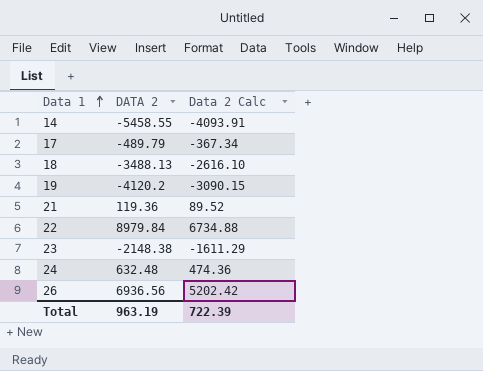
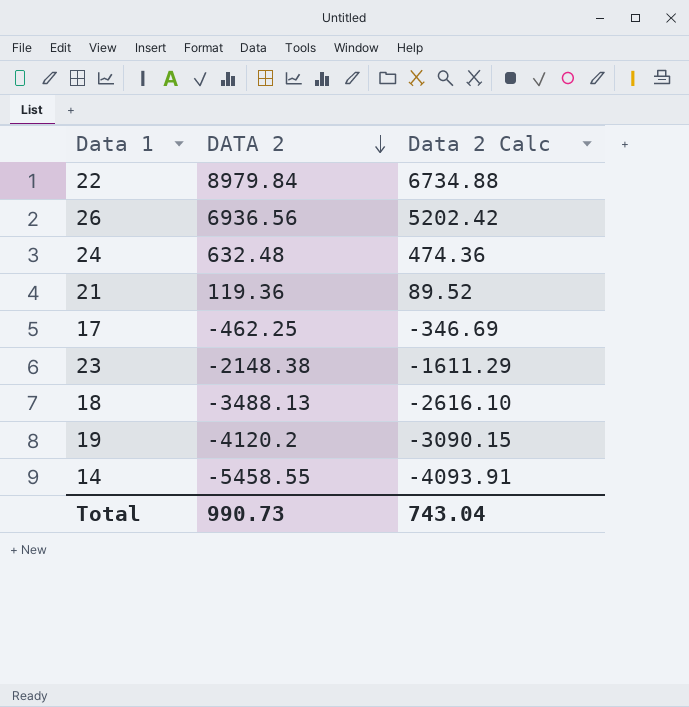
row order: Data 1 ascending -> DATA 2 descending
17 | DATA 2: -489.79 -> -462.25
17 | Data 2 Calc: -367.34 -> -346.69
Total | DATA 2: 963.19 -> 990.73
Total | Data 2 Calc: 722.39 -> 743.04

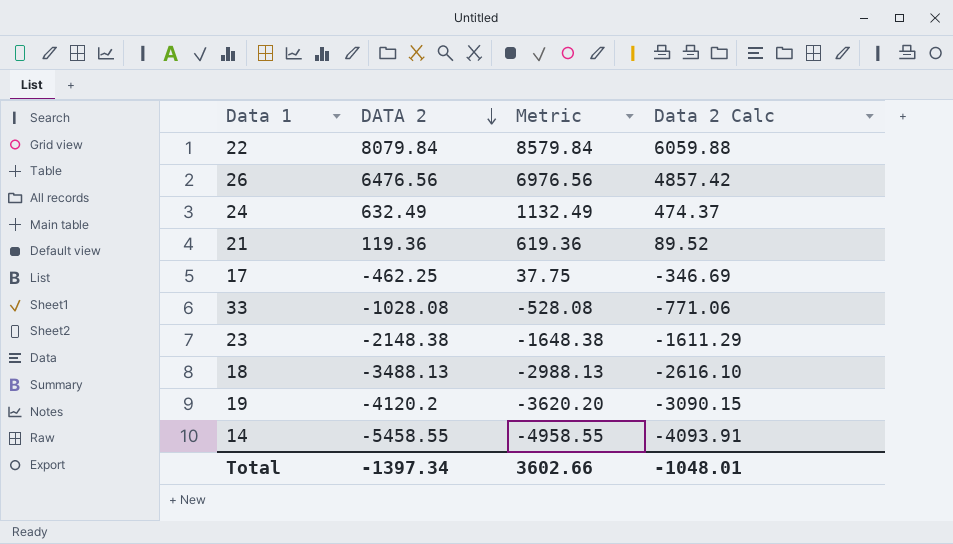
column Metric | formula: none -> [DATA 2] + 500
22 | DATA 2: 8979.84 -> 8079.84
22 | Data 2 Calc: 6734.88 -> 6059.88
26 | DATA 2: 6936.56 -> 6476.56
26 | Data 2 Calc: 5202.42 -> 4857.42
24 | DATA 2: 632.48 -> 632.49
24 | Data 2 Calc: 474.36 -> 474.37
row 33: none -> -1028.08 | -528.08 | -771.06
Total | DATA 2: 990.73 -> -1397.34
Total | Data 2 Calc: 743.04 -> -1048.01

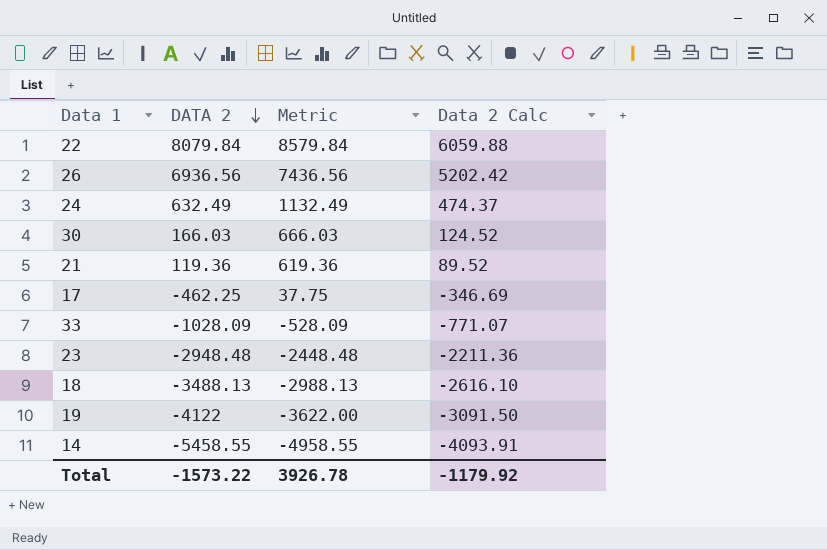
26 | DATA 2: 6476.56 -> 6936.56
26 | Metric: 6976.56 -> 7436.56
26 | Data 2 Calc: 4857.42 -> 5202.42
row 30: none -> 166.03 | 666.03 | 124.52
33 | DATA 2: -1028.08 -> -1028.09
33 | Metric: -528.08 -> -528.09
33 | Data 2 Calc: -771.06 -> -771.07
23 | DATA 2: -2148.38 -> -2948.48
23 | Metric: -1648.38 -> -2448.48
23 | Data 2 Calc: -1611.29 -> -2211.36
19 | DATA 2: -4120.2 -> -4122
19 | Metric: -3620.20 -> -3622.00
19 | Data 2 Calc: -3090.15 -> -3091.50
Total | DATA 2: -1397.34 -> -1573.22
Total | Metric: 3602.66 -> 3926.78
Total | Data 2 Calc: -1048.01 -> -1179.92

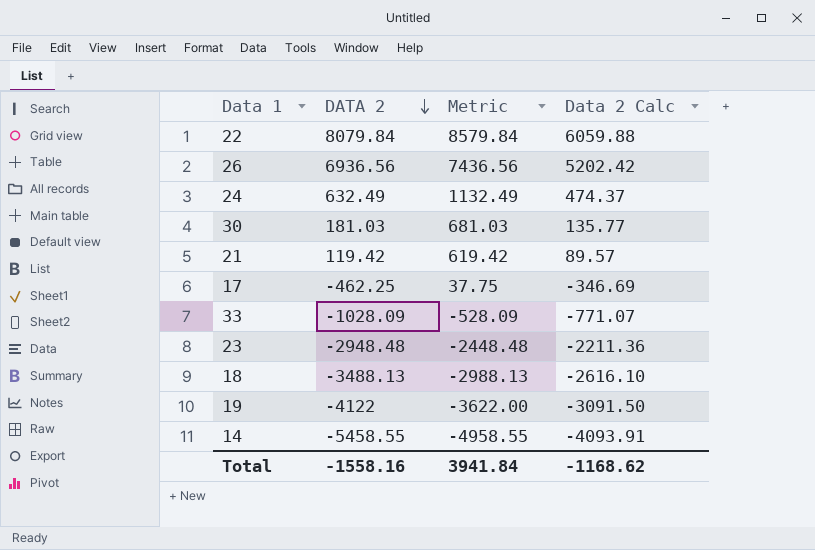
30 | DATA 2: 166.03 -> 181.03
30 | Metric: 666.03 -> 681.03
30 | Data 2 Calc: 124.52 -> 135.77
21 | DATA 2: 119.36 -> 119.42
21 | Metric: 619.36 -> 619.42
21 | Data 2 Calc: 89.52 -> 89.57
Total | DATA 2: -1573.22 -> -1558.16
Total | Metric: 3926.78 -> 3941.84
Total | Data 2 Calc: -1179.92 -> -1168.62

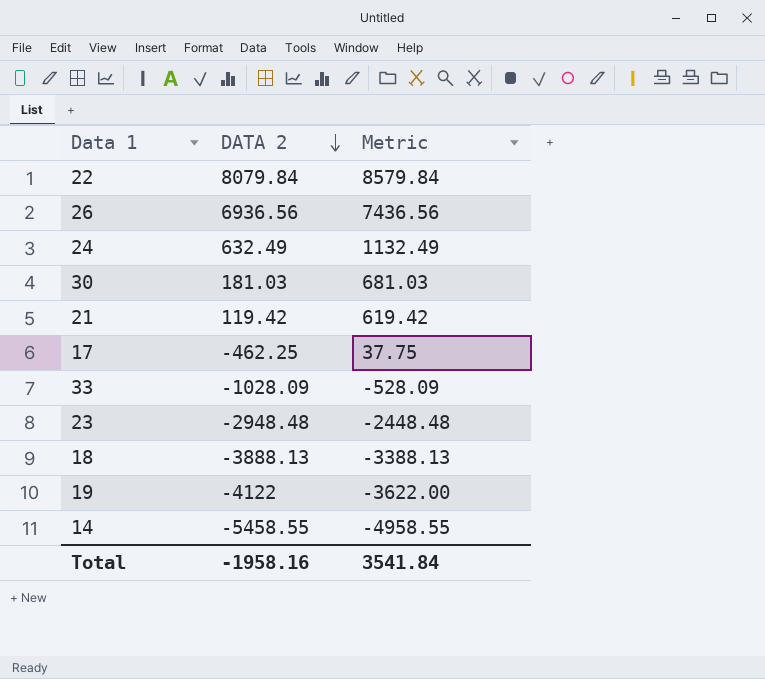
column Data 2 Calc | formula: [DATA 2] * 0.75 -> none
18 | DATA 2: -3488.13 -> -3888.13
18 | Metric: -2988.13 -> -3388.13
Total | DATA 2: -1558.16 -> -1958.16
Total | Metric: 3941.84 -> 3541.84

